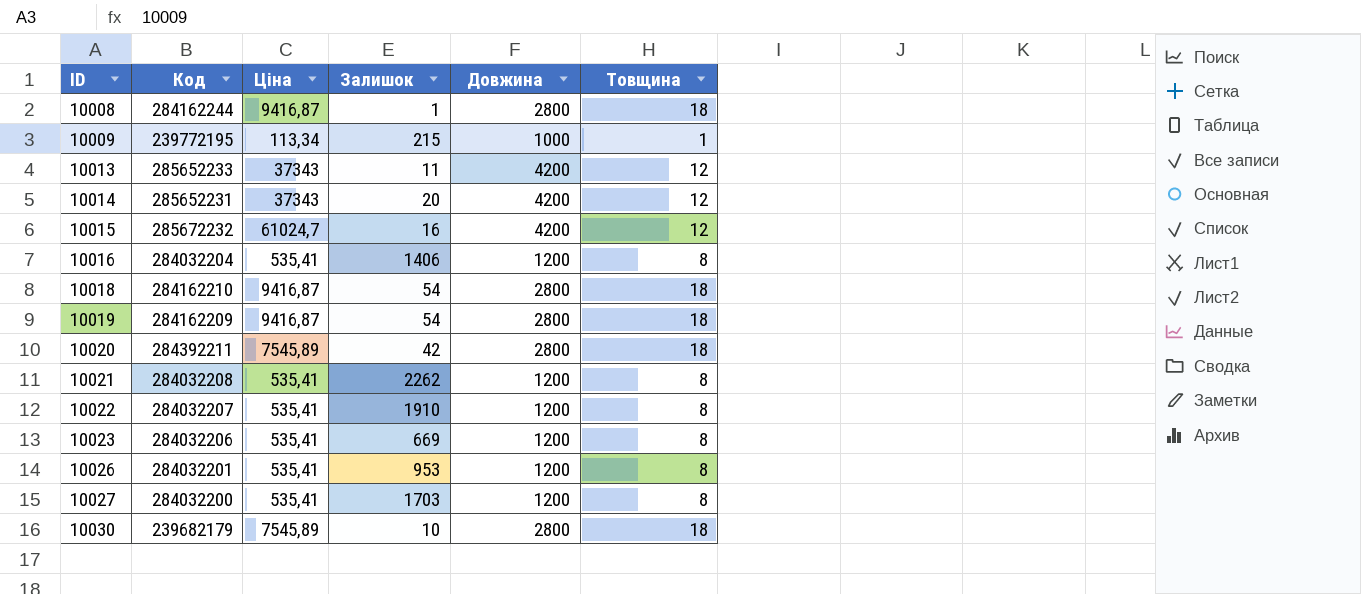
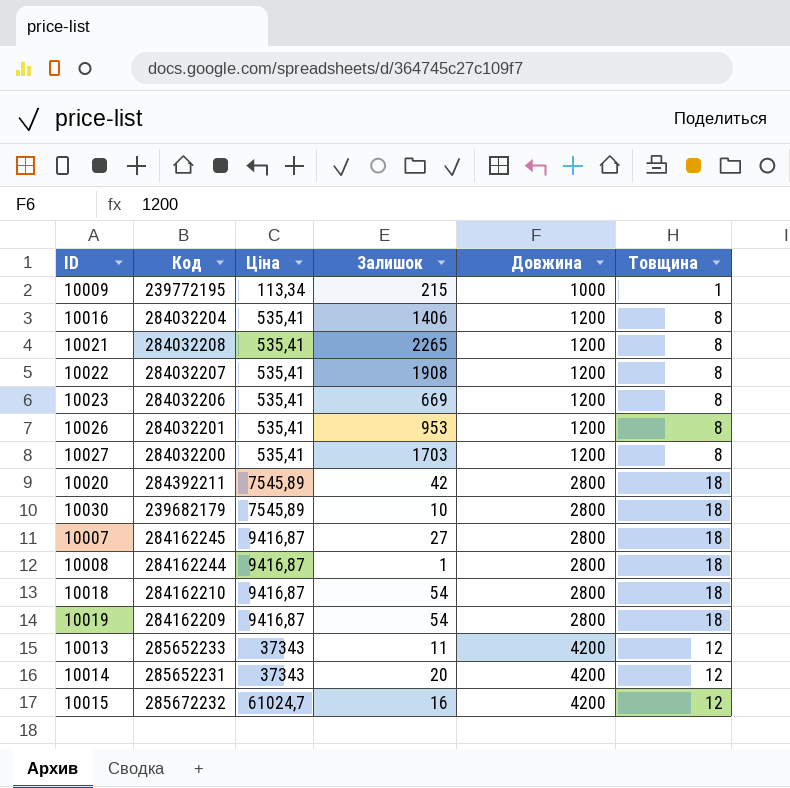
row order: ID ascending -> Ціна ascending
10021 | Залишок: 2262 -> 2265
10022 | Залишок: 1910 -> 1908
row 10007: none -> 284162245 | 9416,87 | 27 | 2800 | 18

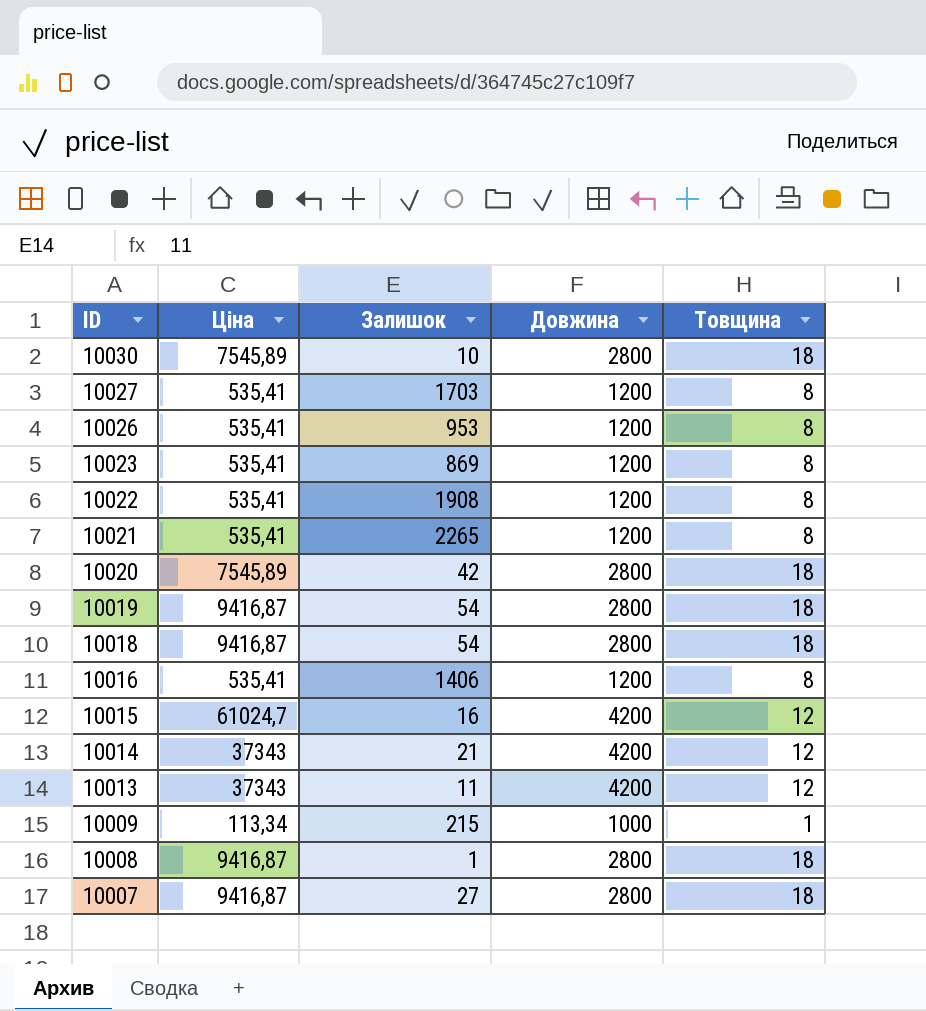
row order: Ціна ascending -> ID descending
column Код | position: 2 -> none
10023 | Залишок: 669 -> 869
10014 | Залишок: 20 -> 21

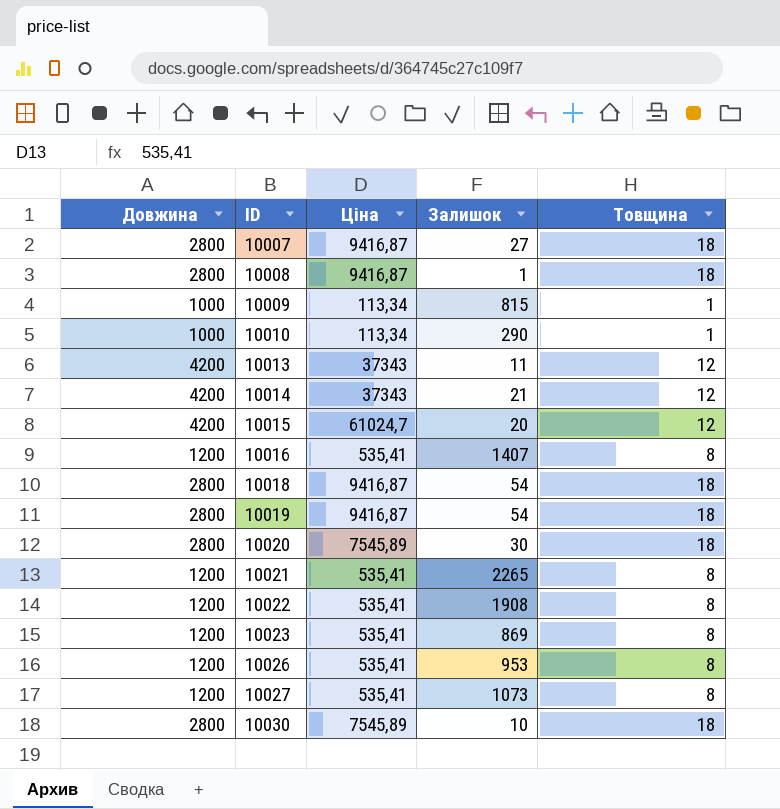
row order: ID descending -> ID ascending
column Довжина | position: 4 -> 1
10009 | Залишок: 215 -> 815
row 10010: none -> 1000 | 113,34 | 290 | 1
10015 | Залишок: 16 -> 20
10016 | Залишок: 1406 -> 1407
10020 | Залишок: 42 -> 30
10027 | Залишок: 1703 -> 1073

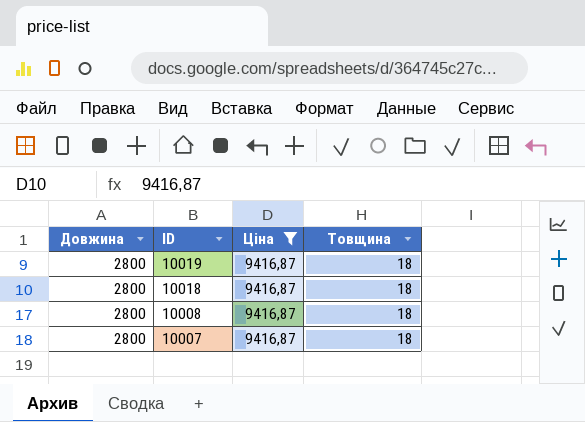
filter: none -> Ціна = 9416,87
row order: ID ascending -> ID descending
column Залишок | position: 4 -> none

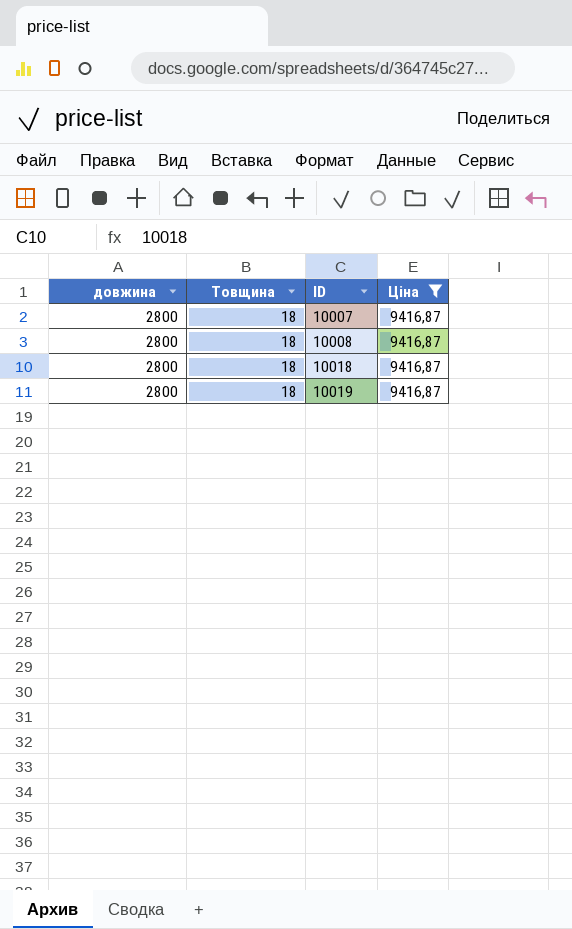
row order: ID descending -> ID ascending
column name: Довжина -> довжина
column Товщина | position: 4 -> 2

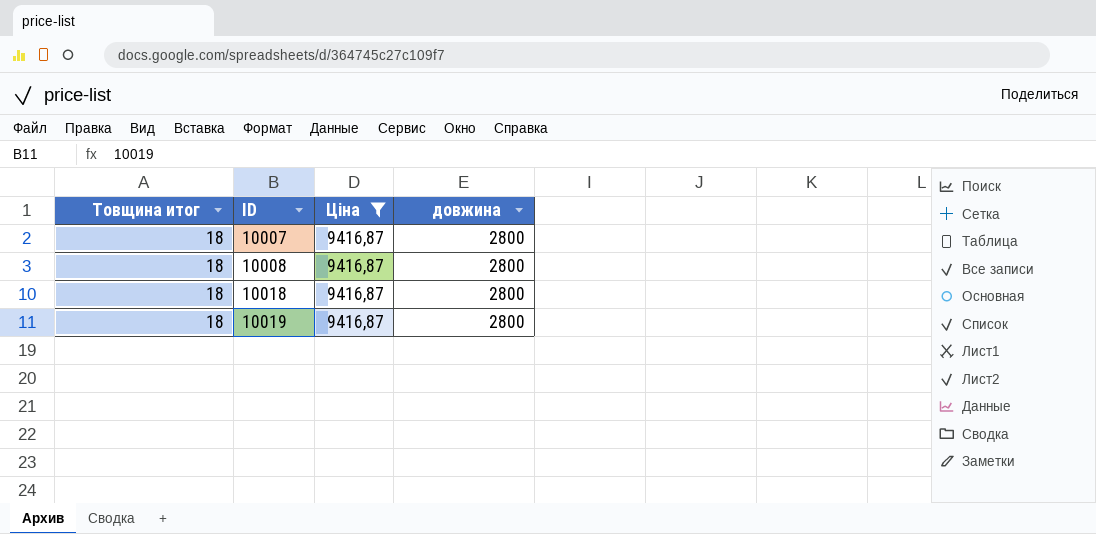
column name: Товщина -> Товщина итог
column довжина | position: 1 -> 4

